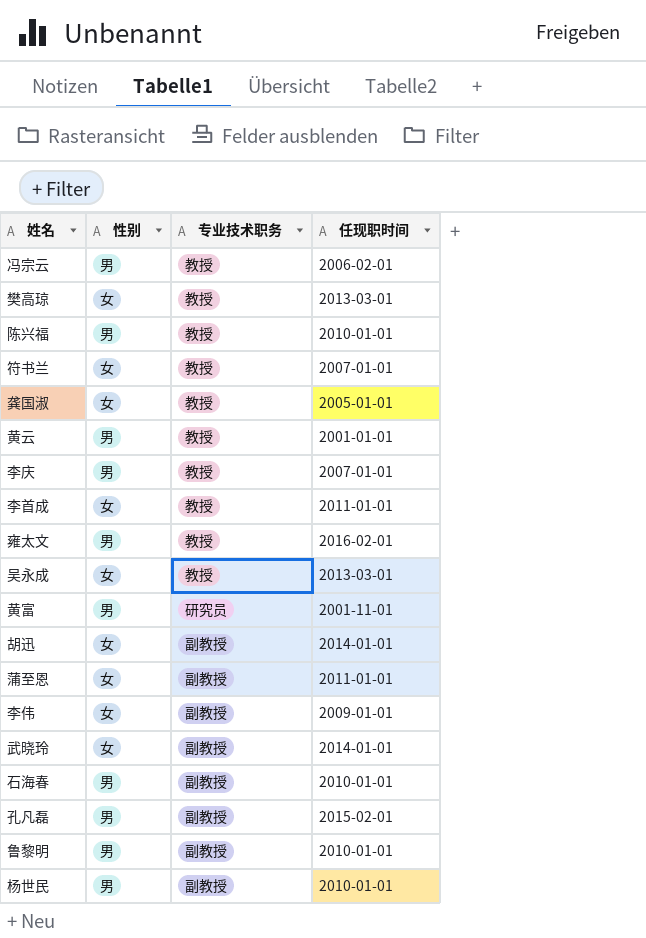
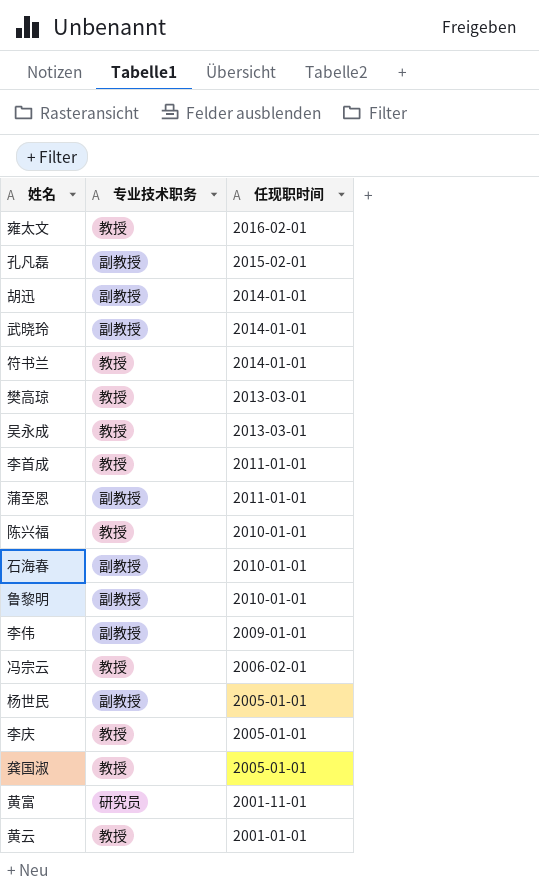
row order: none -> 任现职时间 descending
column 性别 | position: 2 -> none
符书兰 | 任现职时间: 2007-01-01 -> 2014-01-01
杨世民 | 任现职时间: 2010-01-01 -> 2005-01-01
李庆 | 任现职时间: 2007-01-01 -> 2005-01-01

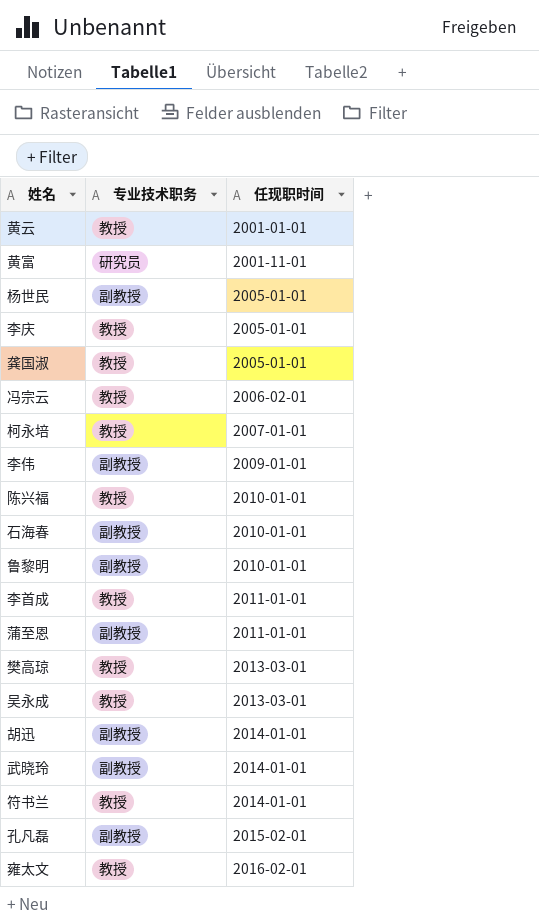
row order: 任现职时间 descending -> 任现职时间 ascending
row 柯永培: none -> 教授 | 2007-01-01

